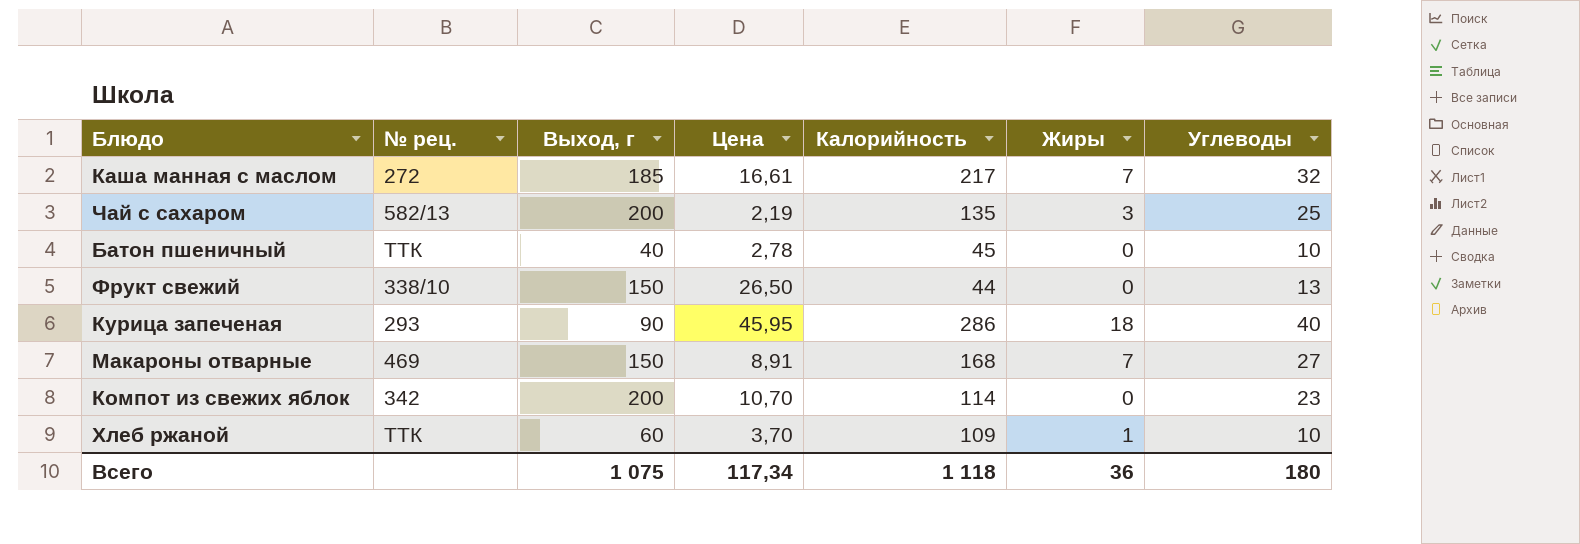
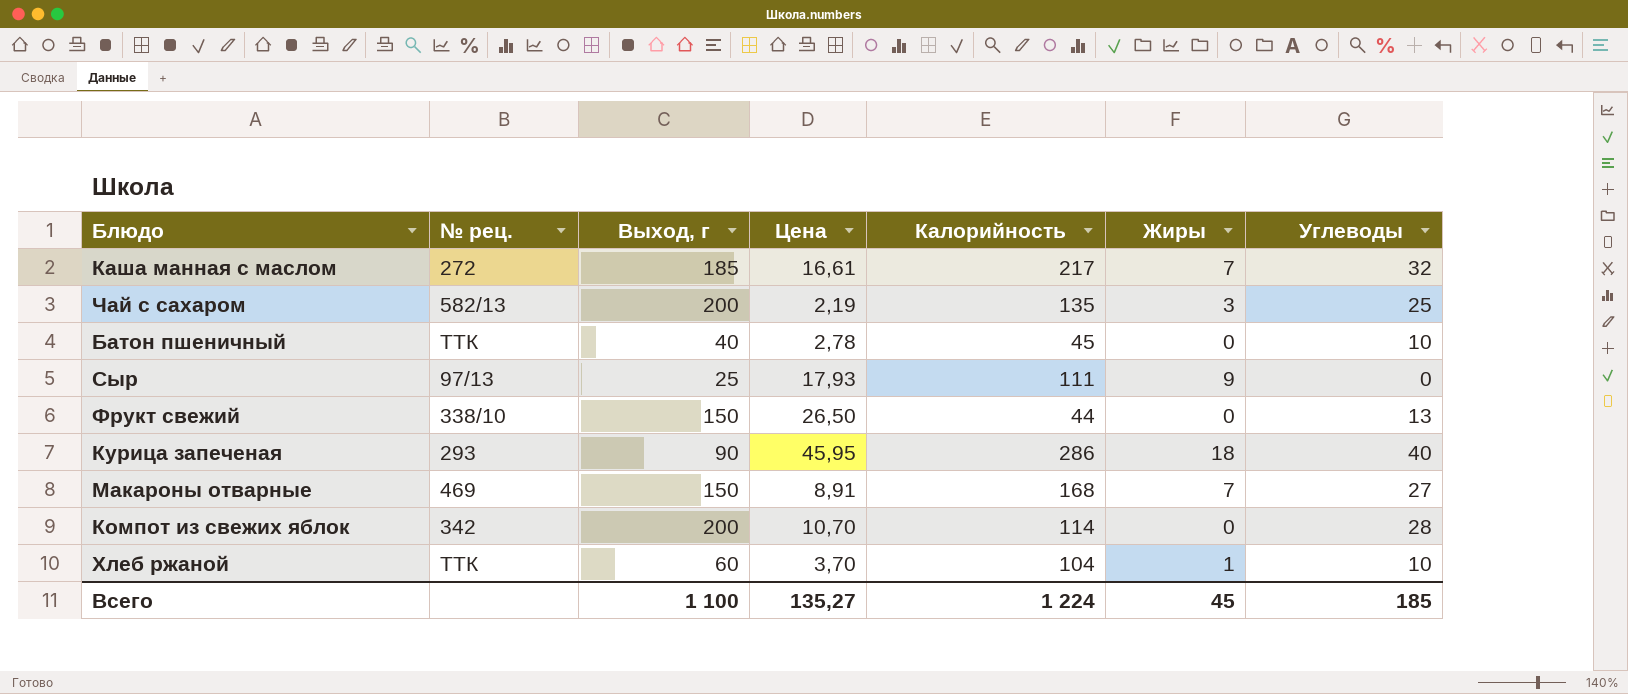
row Сыр: none -> 97/13 | 25 | 17,93 | 111 | 9 | 0
Компот из свежих яблок | Углеводы: 23 -> 28
Хлеб ржаной | Калорийность: 109 -> 104
Всего | Выход, г: 1 075 -> 1 100
Всего | Цена: 117,34 -> 135,27
Всего | Калорийность: 1 118 -> 1 224
Всего | Жиры: 36 -> 45
Всего | Углеводы: 180 -> 185

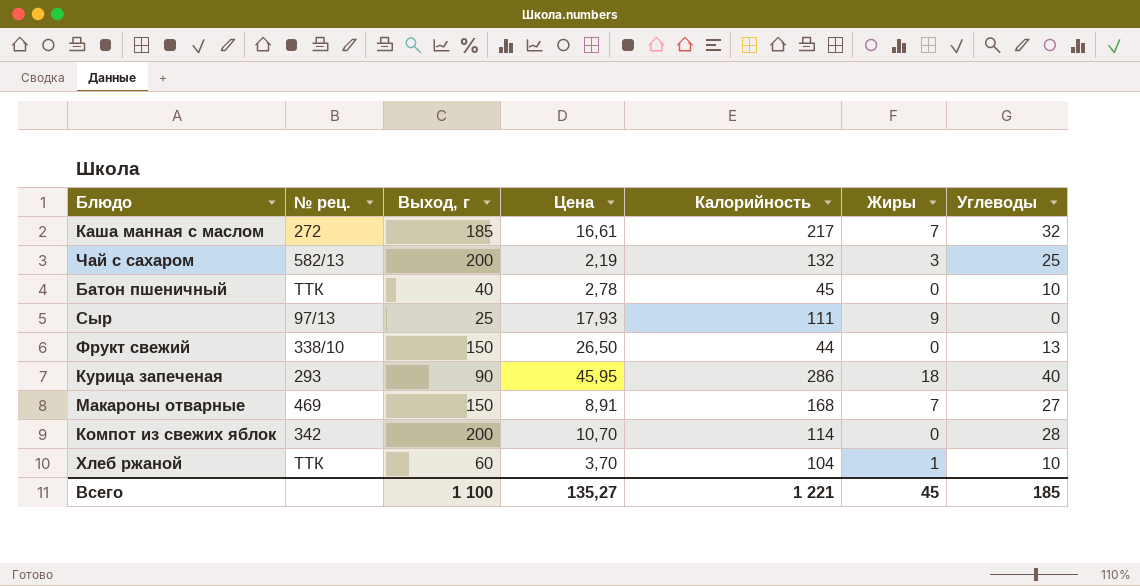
Чай с сахаром | Калорийность: 135 -> 132
Всего | Калорийность: 1 224 -> 1 221

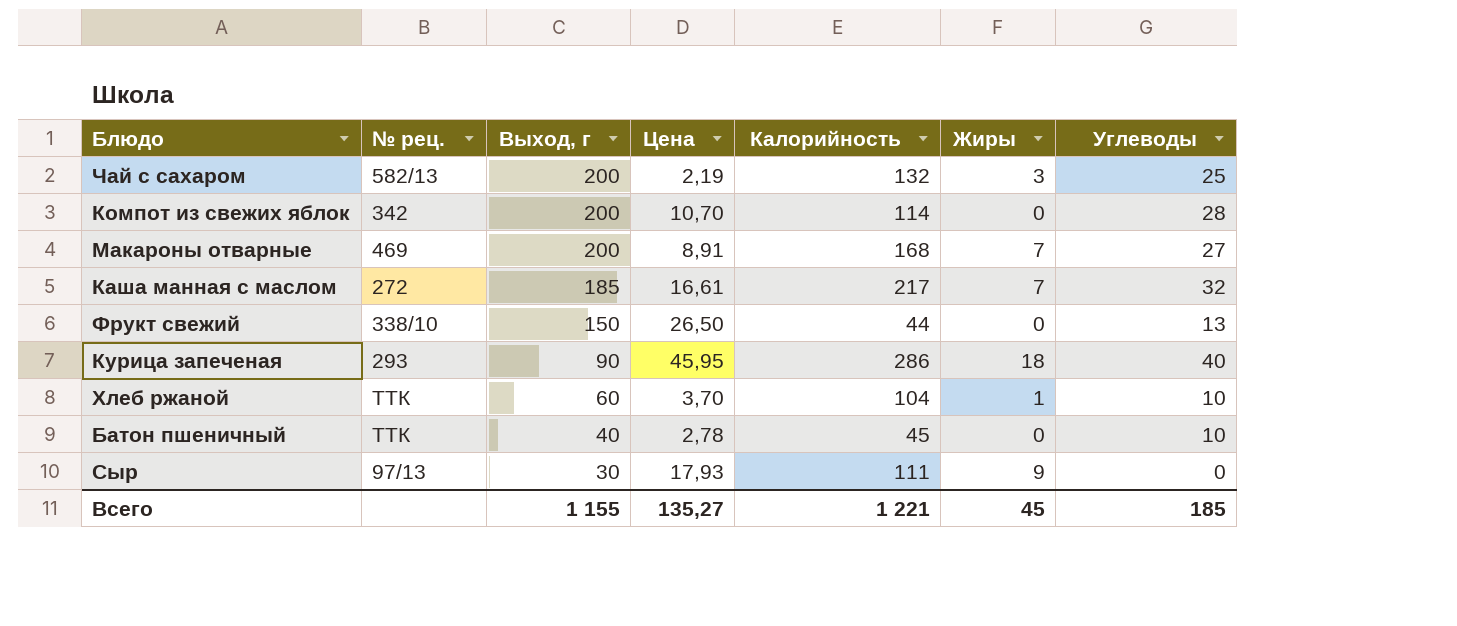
row order: none -> Выход, г descending
Макароны отварные | Выход, г: 150 -> 200
Сыр | Выход, г: 25 -> 30
Всего | Выход, г: 1 100 -> 1 155

